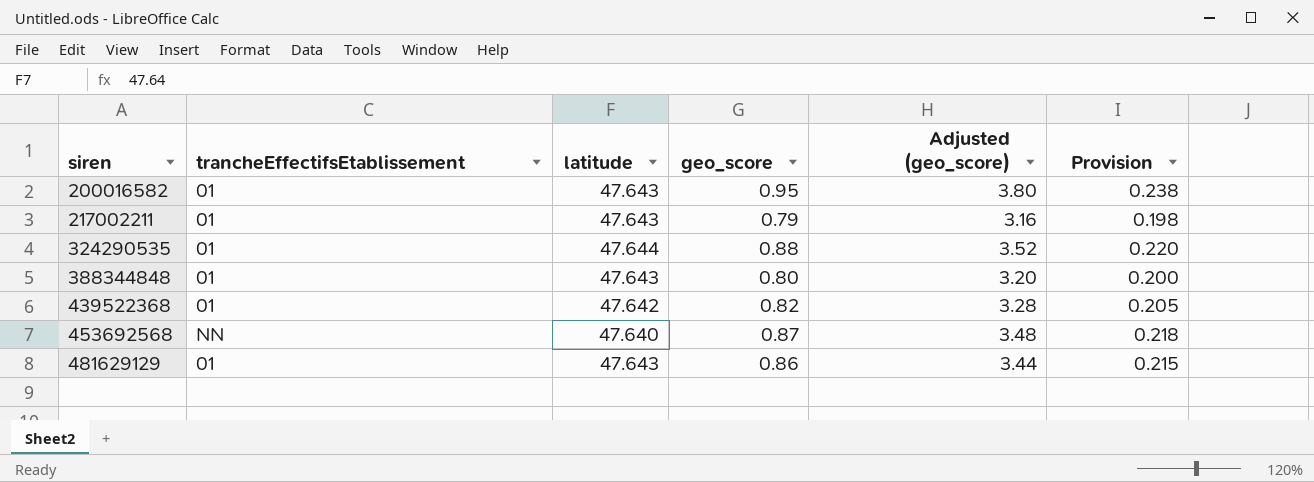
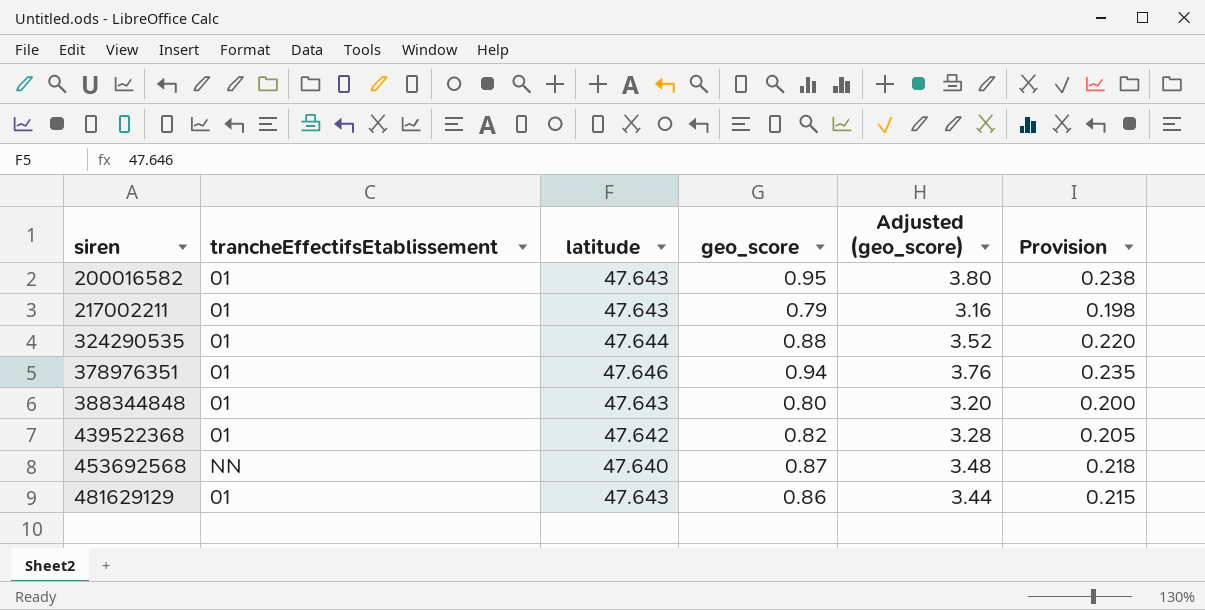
row 378976351: none -> 01 | 47.646 | 0.94 | 3.76 | 0.235

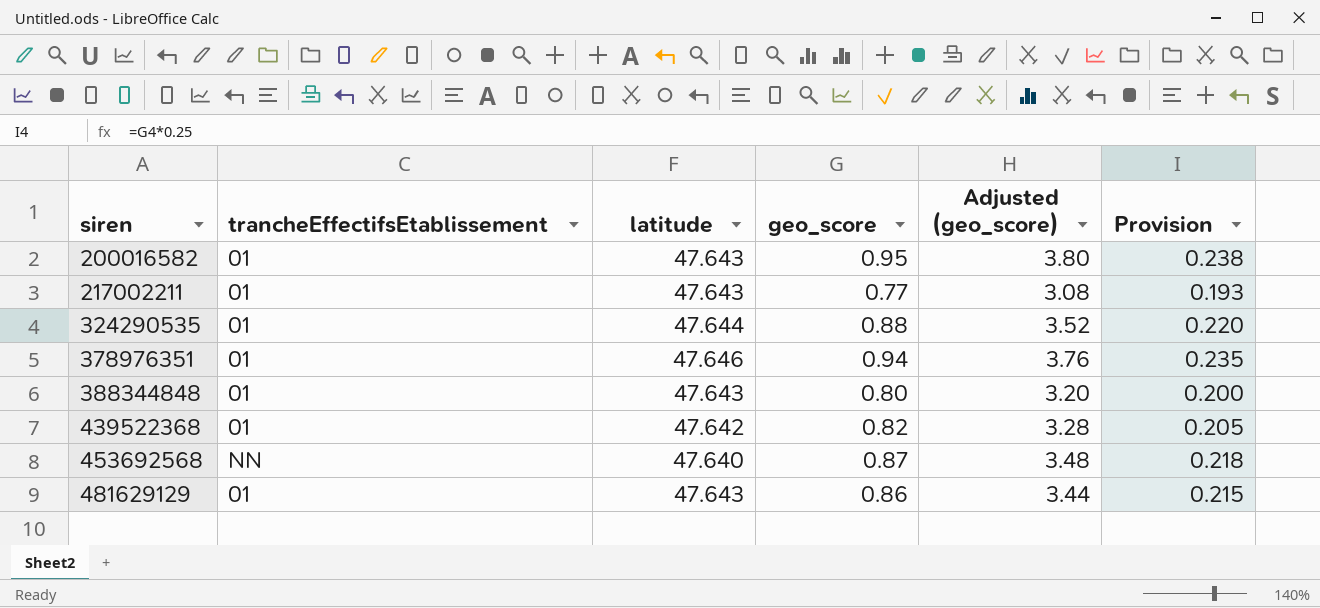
217002211 | geo_score: 0.79 -> 0.77
217002211 | Adjusted (geo_score): 3.16 -> 3.08
217002211 | Provision: 0.198 -> 0.193

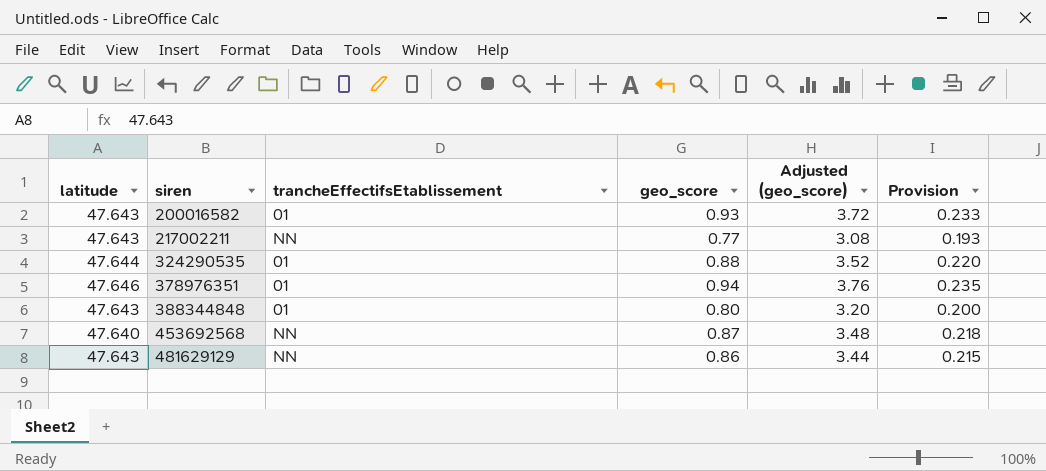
column latitude | position: 3 -> 1
row 439522368: 01 | 47.642 | 0.82 | 3.28 | 0.205 -> none
200016582 | geo_score: 0.95 -> 0.93
200016582 | Adjusted (geo_score): 3.80 -> 3.72
200016582 | Provision: 0.238 -> 0.233
217002211 | trancheEffectifsEtablissement: 01 -> NN
481629129 | trancheEffectifsEtablissement: 01 -> NN

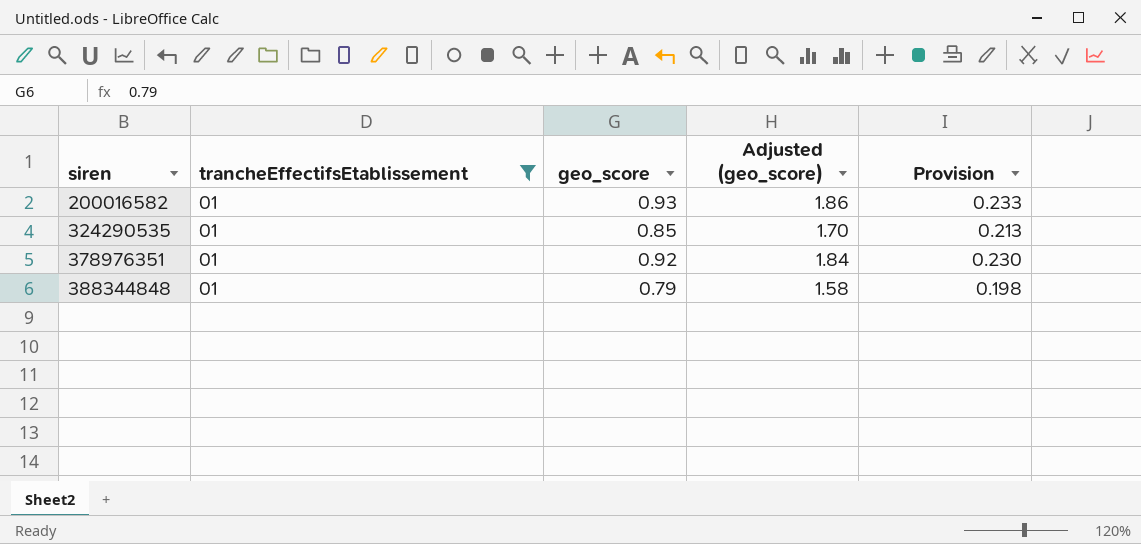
filter: none -> trancheEffectifsEtablissement = 01
column latitude | position: 1 -> none
column Adjusted (geo_score) | formula: [geo_score] * 4 -> [geo_score] * 2
324290535 | geo_score: 0.88 -> 0.85
324290535 | Provision: 0.220 -> 0.213
378976351 | geo_score: 0.94 -> 0.92
378976351 | Provision: 0.235 -> 0.230
388344848 | geo_score: 0.80 -> 0.79
388344848 | Provision: 0.200 -> 0.198

